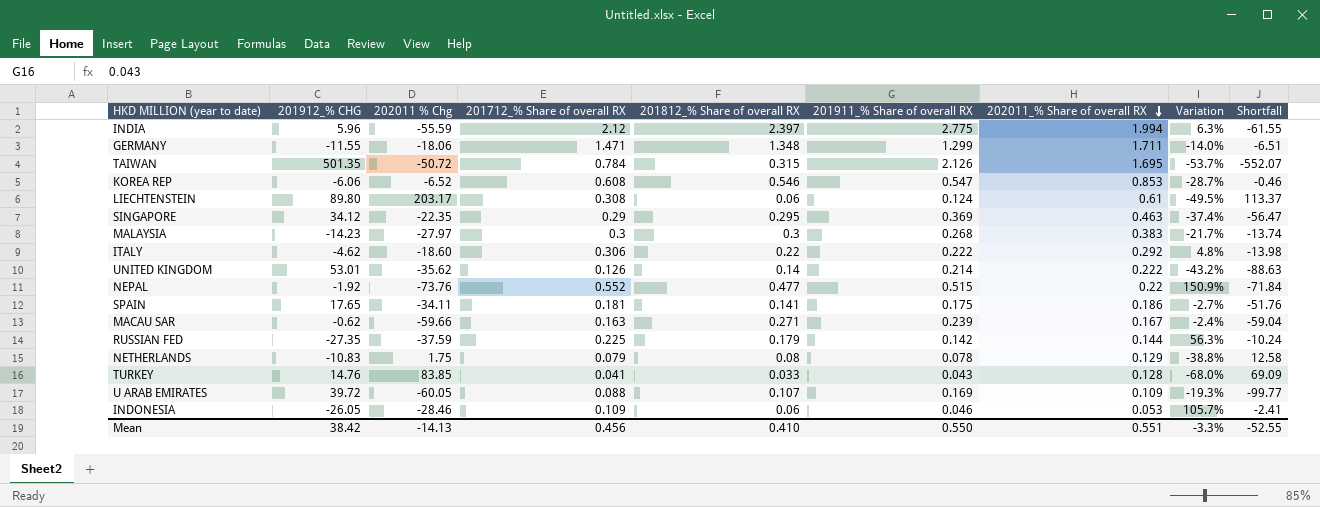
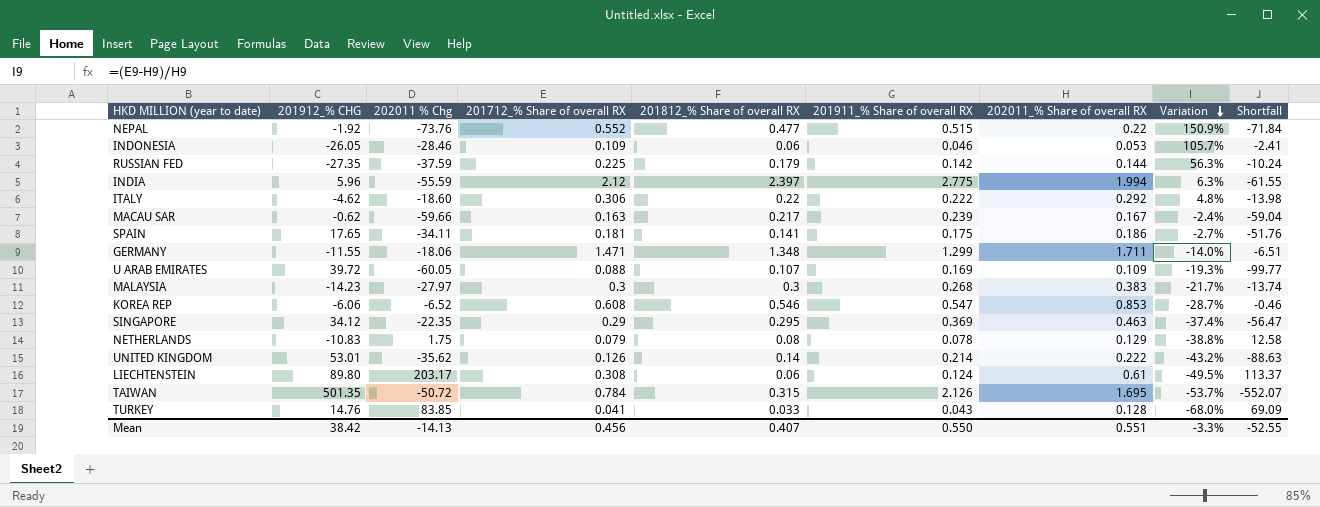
row order: 202011_% Share of overall RX descending -> Variation descending
MACAU SAR | 201812_% Share of overall RX: 0.271 -> 0.217
Mean | 201812_% Share of overall RX: 0.410 -> 0.407

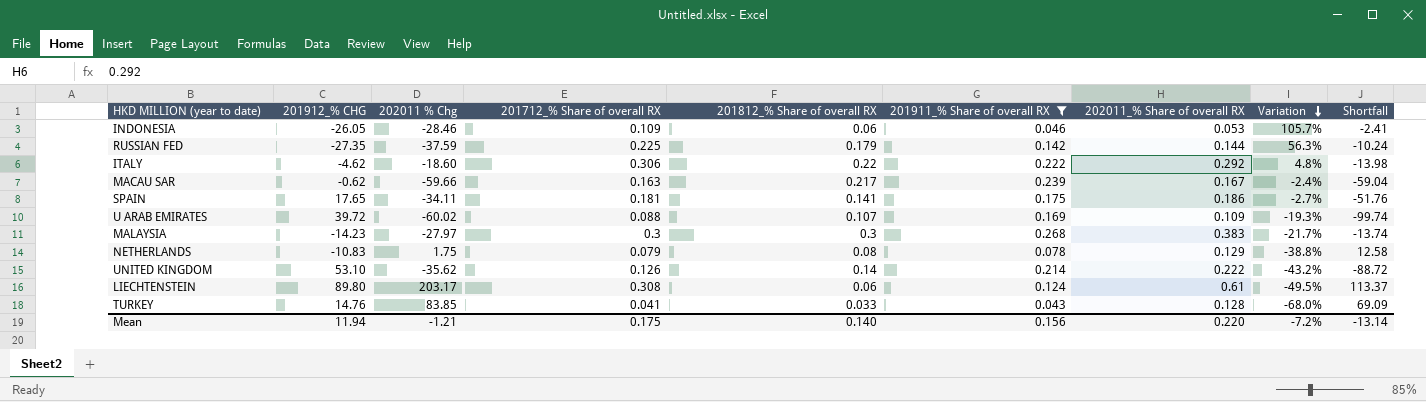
filter: none -> 201911_% Share of overall RX <= 0.268
U ARAB EMIRATES | 202011 % Chg: -60.05 -> -60.02
U ARAB EMIRATES | Shortfall: -99.77 -> -99.74
UNITED KINGDOM | 201912_% CHG: 53.01 -> 53.10
UNITED KINGDOM | Shortfall: -88.63 -> -88.72
Mean | 201912_% CHG: 38.42 -> 11.94
Mean | 202011 % Chg: -14.13 -> -1.21
Mean | 201712_% Share of overall RX: 0.456 -> 0.175
Mean | 201812_% Share of overall RX: 0.407 -> 0.140
Mean | 201911_% Share of overall RX: 0.550 -> 0.156
Mean | 202011_% Share of overall RX: 0.551 -> 0.220
Mean | Variation: -3.3% -> -7.2%
Mean | Shortfall: -52.55 -> -13.14

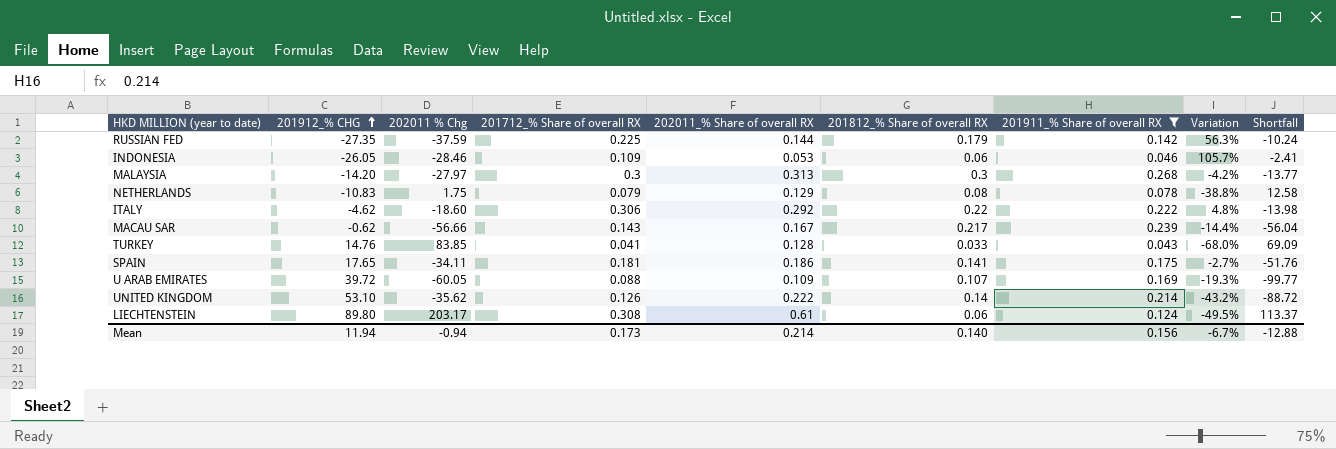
row order: Variation descending -> 201912_% CHG ascending
column 202011_% Share of overall RX | position: 7 -> 5
MALAYSIA | 201912_% CHG: -14.23 -> -14.20
MALAYSIA | 202011_% Share of overall RX: 0.383 -> 0.313
MALAYSIA | Variation: -21.7% -> -4.2%
MALAYSIA | Shortfall: -13.74 -> -13.77
MACAU SAR | 202011 % Chg: -59.66 -> -56.66
MACAU SAR | 201712_% Share of overall RX: 0.163 -> 0.143
MACAU SAR | Variation: -2.4% -> -14.4%
MACAU SAR | Shortfall: -59.04 -> -56.04
U ARAB EMIRATES | 202011 % Chg: -60.02 -> -60.05
U ARAB EMIRATES | Shortfall: -99.74 -> -99.77
Mean | 202011 % Chg: -1.21 -> -0.94
Mean | 201712_% Share of overall RX: 0.175 -> 0.173
Mean | 202011_% Share of overall RX: 0.220 -> 0.214
Mean | Variation: -7.2% -> -6.7%
Mean | Shortfall: -13.14 -> -12.88

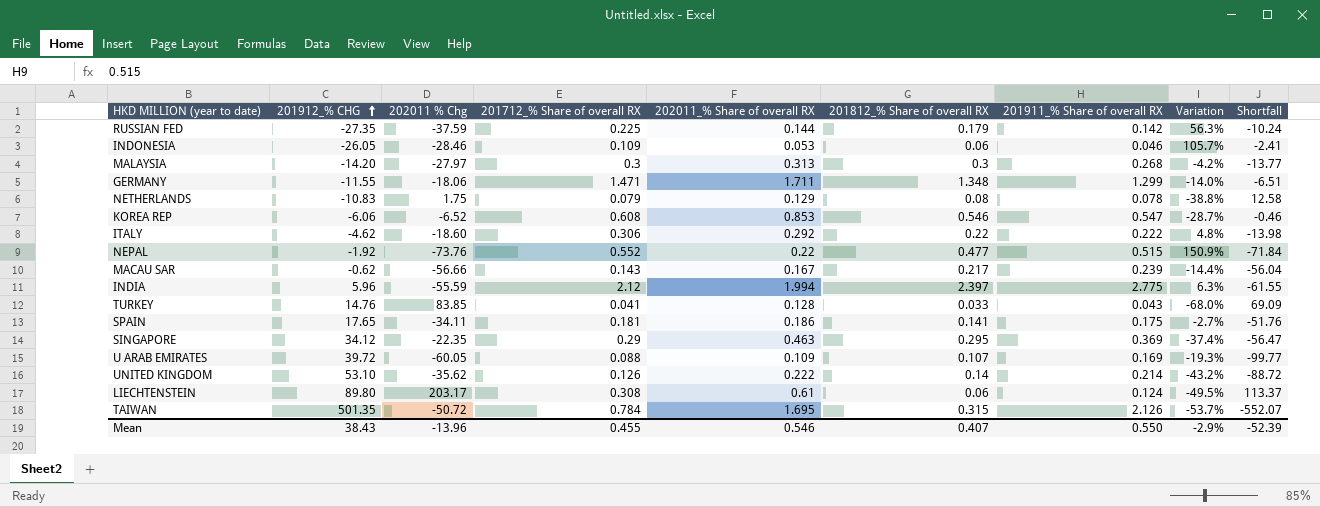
filter: 201911_% Share of overall RX <= 0.268 -> none
Mean | 201912_% CHG: 11.94 -> 38.43
Mean | 202011 % Chg: -0.94 -> -13.96
Mean | 201712_% Share of overall RX: 0.173 -> 0.455
Mean | 202011_% Share of overall RX: 0.214 -> 0.546
Mean | 201812_% Share of overall RX: 0.140 -> 0.407
Mean | 201911_% Share of overall RX: 0.156 -> 0.550
Mean | Variation: -6.7% -> -2.9%
Mean | Shortfall: -12.88 -> -52.39

